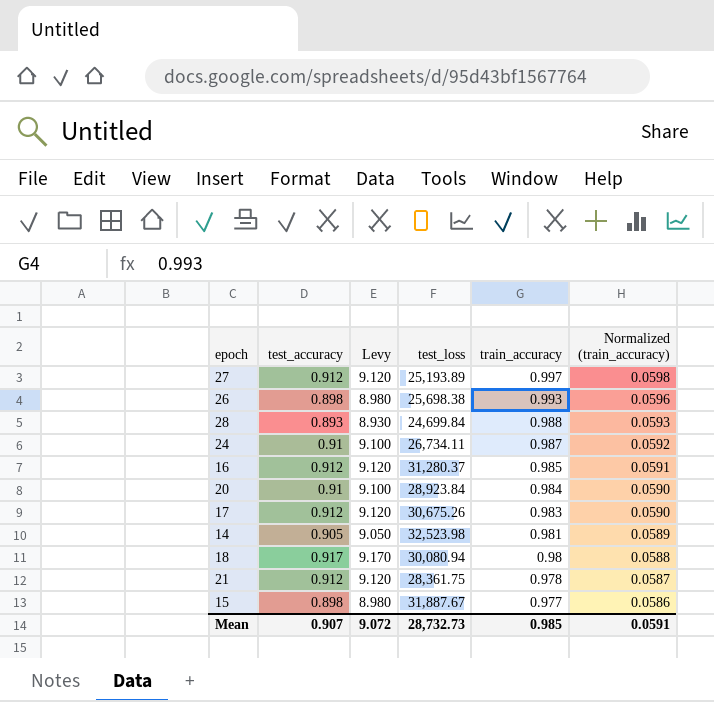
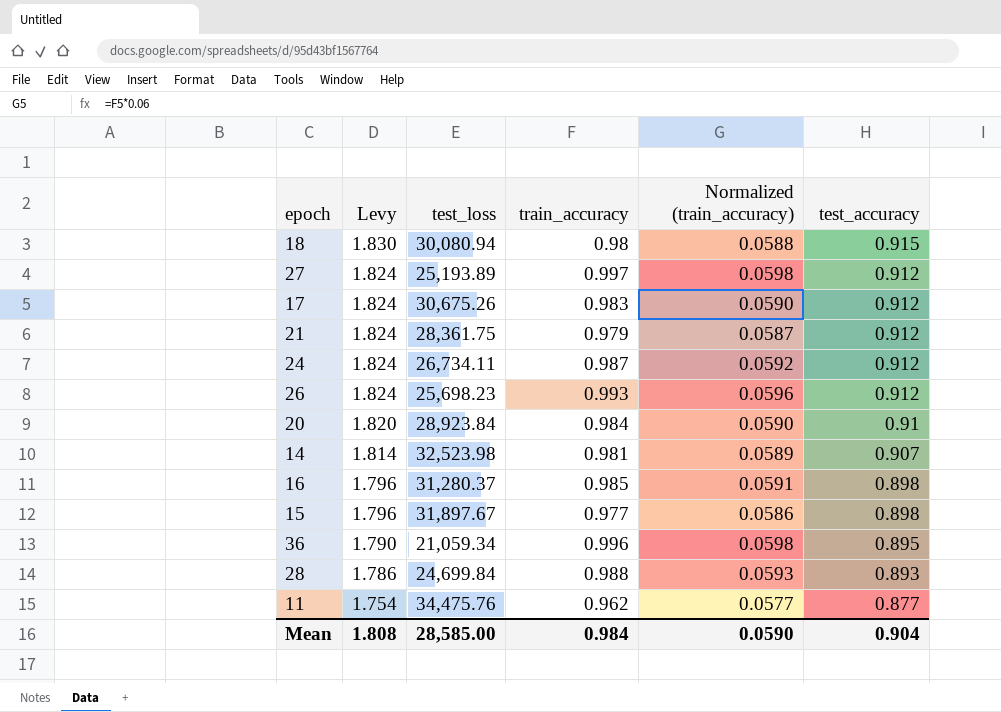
row order: train_accuracy descending -> Levy descending
column Levy | formula: [test_accuracy] * 10 -> [test_accuracy] * 2
column test_accuracy | position: 2 -> 6
18 | test_accuracy: 0.917 -> 0.915
21 | train_accuracy: 0.978 -> 0.979
24 | test_accuracy: 0.91 -> 0.912
26 | test_loss: 25,698.38 -> 25,698.23
26 | test_accuracy: 0.898 -> 0.912
14 | test_accuracy: 0.905 -> 0.907
16 | test_accuracy: 0.912 -> 0.898
15 | test_loss: 31,887.67 -> 31,897.67
row 36: none -> 1.790 | 21,059.34 | 0.996 | 0.0598 | 0.895
row 11: none -> 1.754 | 34,475.76 | 0.962 | 0.0577 | 0.877
Mean | Levy: 9.072 -> 1.808
Mean | test_loss: 28,732.73 -> 28,585.00
Mean | train_accuracy: 0.985 -> 0.984
Mean | Normalized (train_accuracy): 0.0591 -> 0.0590
Mean | test_accuracy: 0.907 -> 0.904

